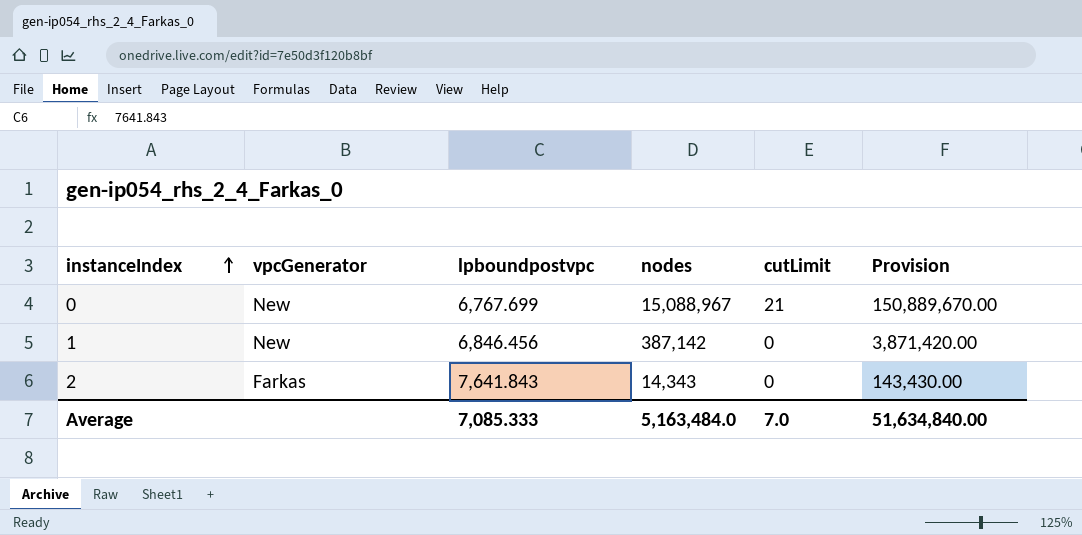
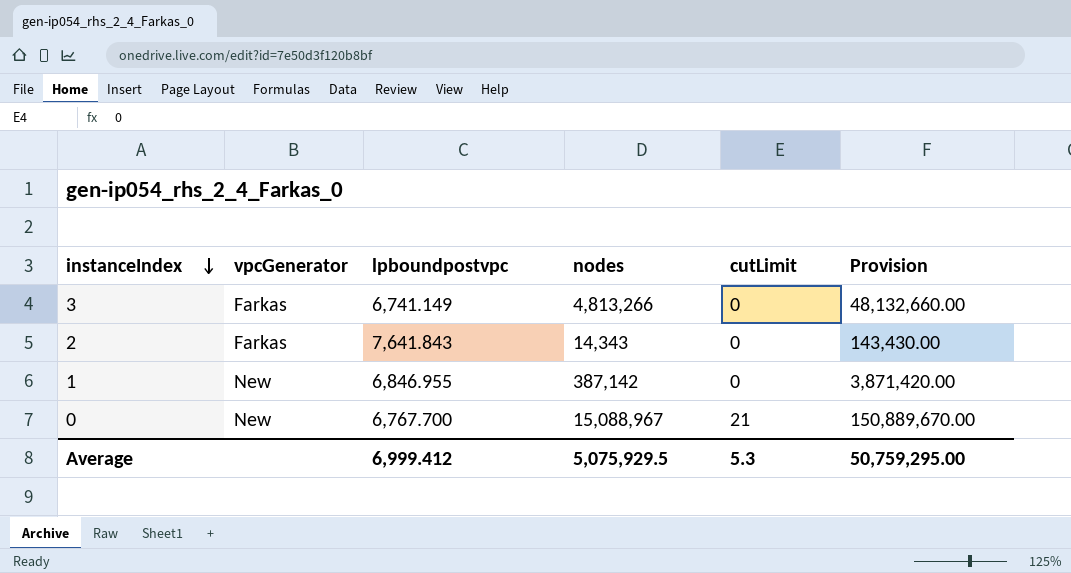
row order: instanceIndex ascending -> instanceIndex descending
row 3: none -> Farkas | 6,741.149 | 4,813,266 | 0 | 48,132,660.00
1 | lpboundpostvpc: 6,846.456 -> 6,846.955
0 | lpboundpostvpc: 6,767.699 -> 6,767.700
Average | lpboundpostvpc: 7,085.333 -> 6,999.412
Average | nodes: 5,163,484.0 -> 5,075,929.5
Average | cutLimit: 7.0 -> 5.3
Average | Provision: 51,634,840.00 -> 50,759,295.00

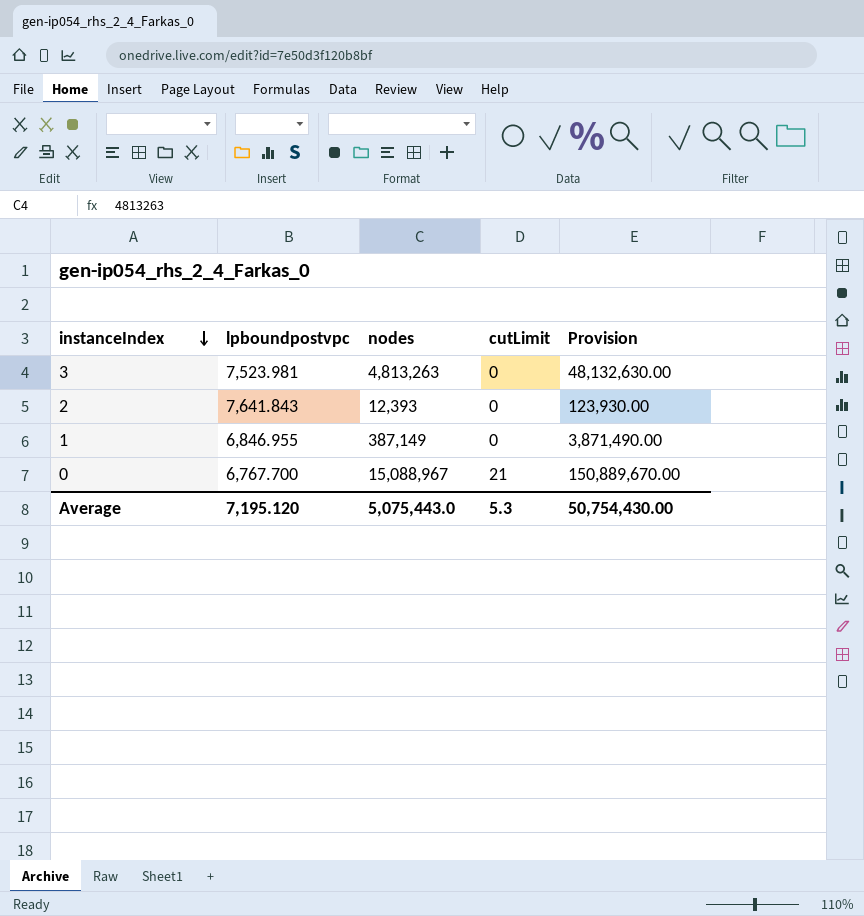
column vpcGenerator | position: 2 -> none
3 | lpboundpostvpc: 6,741.149 -> 7,523.981
3 | nodes: 4,813,266 -> 4,813,263
3 | Provision: 48,132,660.00 -> 48,132,630.00
2 | nodes: 14,343 -> 12,393
2 | Provision: 143,430.00 -> 123,930.00
1 | nodes: 387,142 -> 387,149
1 | Provision: 3,871,420.00 -> 3,871,490.00
Average | lpboundpostvpc: 6,999.412 -> 7,195.120
Average | nodes: 5,075,929.5 -> 5,075,443.0
Average | Provision: 50,759,295.00 -> 50,754,430.00

